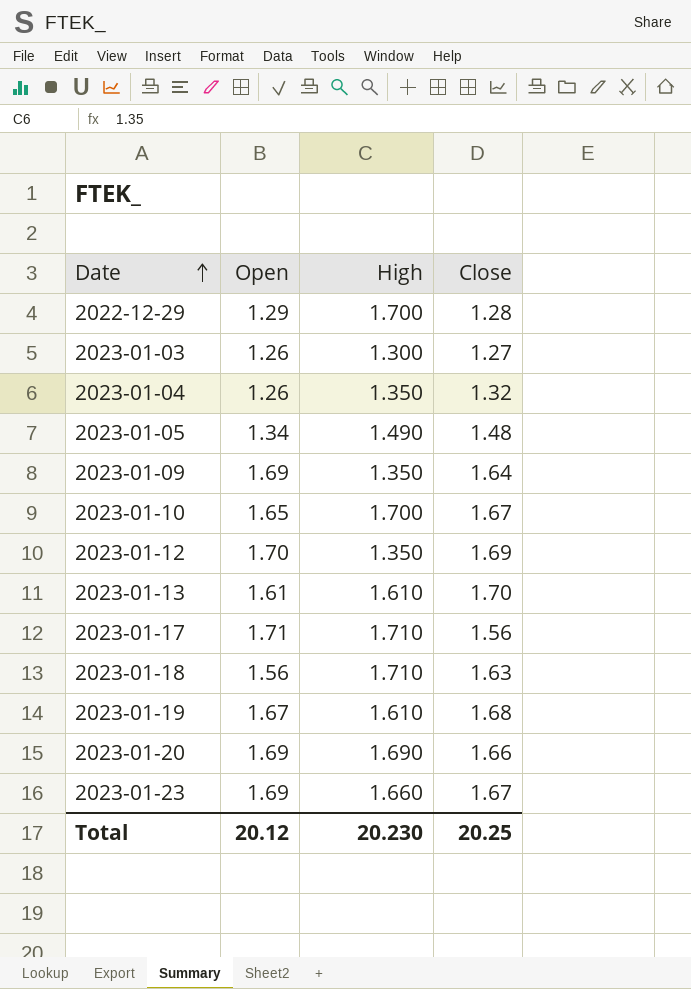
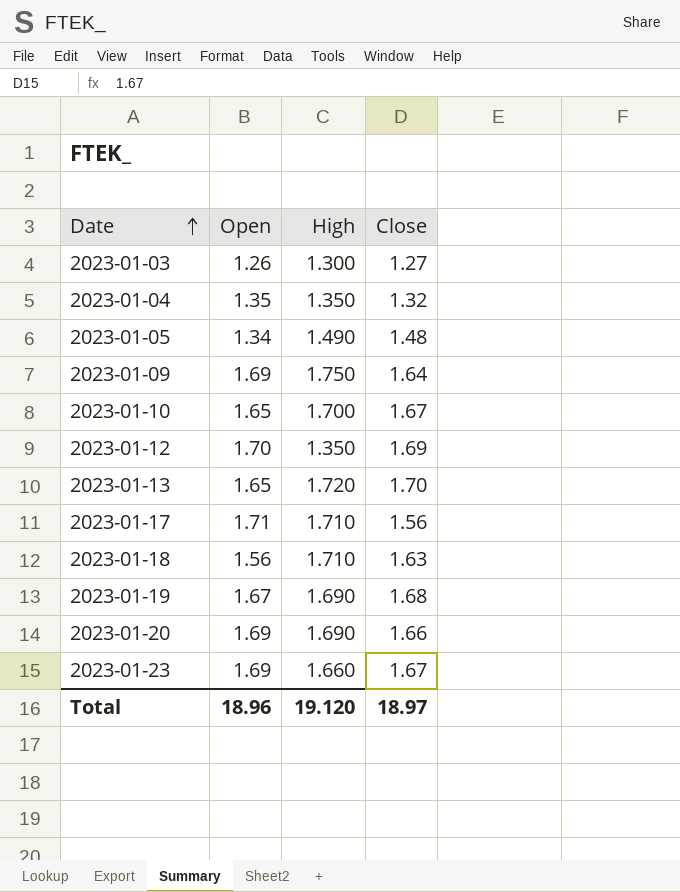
row 2022-12-29: 1.29 | 1.700 | 1.28 -> none
2023-01-04 | Open: 1.26 -> 1.35
2023-01-09 | High: 1.350 -> 1.750
2023-01-13 | Open: 1.61 -> 1.65
2023-01-13 | High: 1.610 -> 1.720
2023-01-19 | High: 1.610 -> 1.690
Total | Open: 20.12 -> 18.96
Total | High: 20.230 -> 19.120
Total | Close: 20.25 -> 18.97

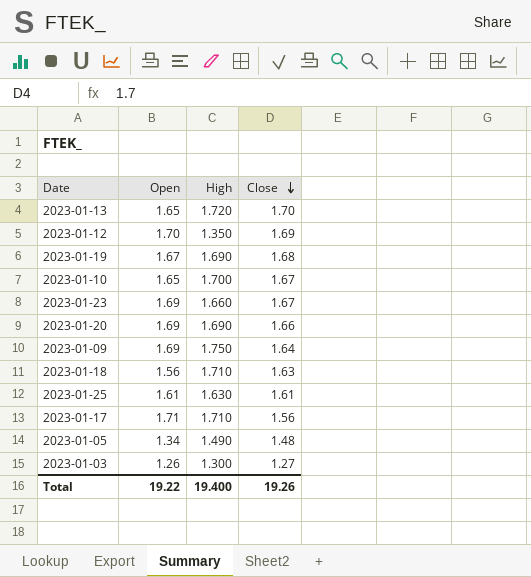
row order: Date ascending -> Close descending
row 2023-01-04: 1.35 | 1.350 | 1.32 -> none
row 2023-01-25: none -> 1.61 | 1.630 | 1.61
Total | Open: 18.96 -> 19.22
Total | High: 19.120 -> 19.400
Total | Close: 18.97 -> 19.26

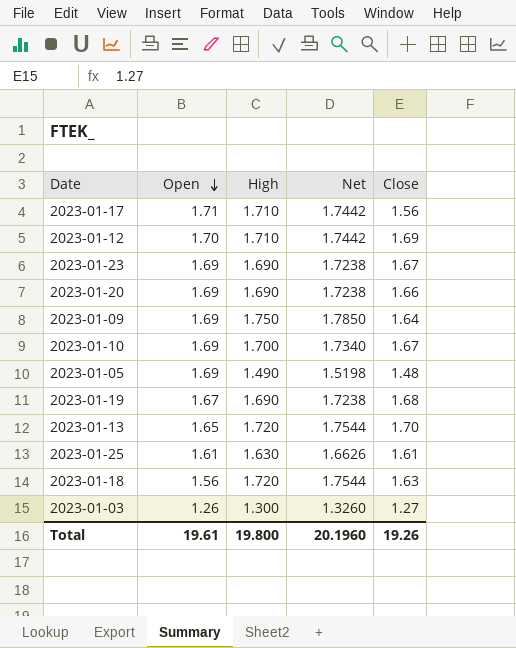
row order: Close descending -> Open descending
column Net | formula: none -> [High] * 1.02
2023-01-12 | High: 1.350 -> 1.710
2023-01-23 | High: 1.660 -> 1.690
2023-01-10 | Open: 1.65 -> 1.69
2023-01-05 | Open: 1.34 -> 1.69
2023-01-18 | High: 1.710 -> 1.720
Total | Open: 19.22 -> 19.61
Total | High: 19.400 -> 19.800

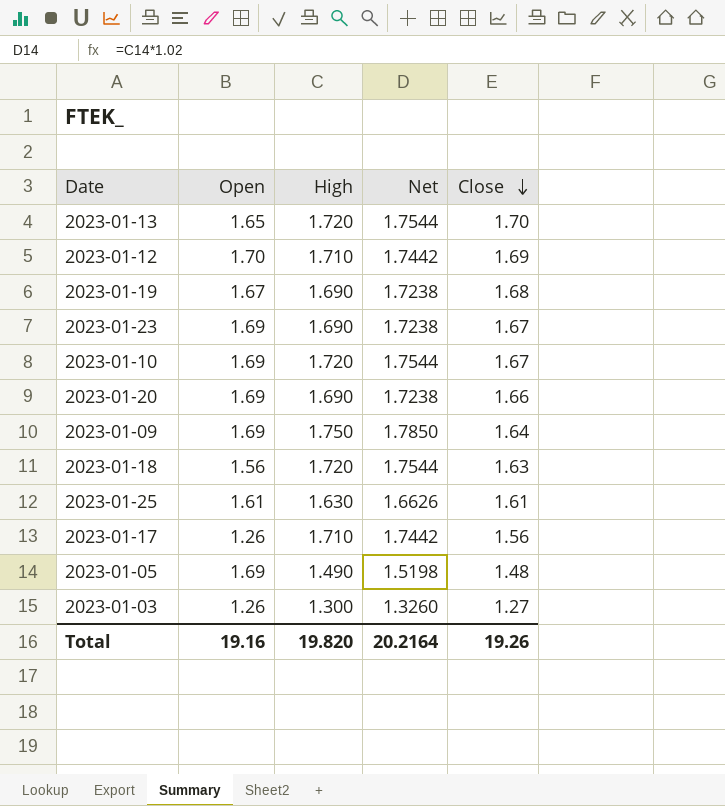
row order: Open descending -> Close descending
2023-01-10 | High: 1.700 -> 1.720
2023-01-10 | Net: 1.7340 -> 1.7544
2023-01-17 | Open: 1.71 -> 1.26
Total | Open: 19.61 -> 19.16
Total | High: 19.800 -> 19.820
Total | Net: 20.1960 -> 20.2164

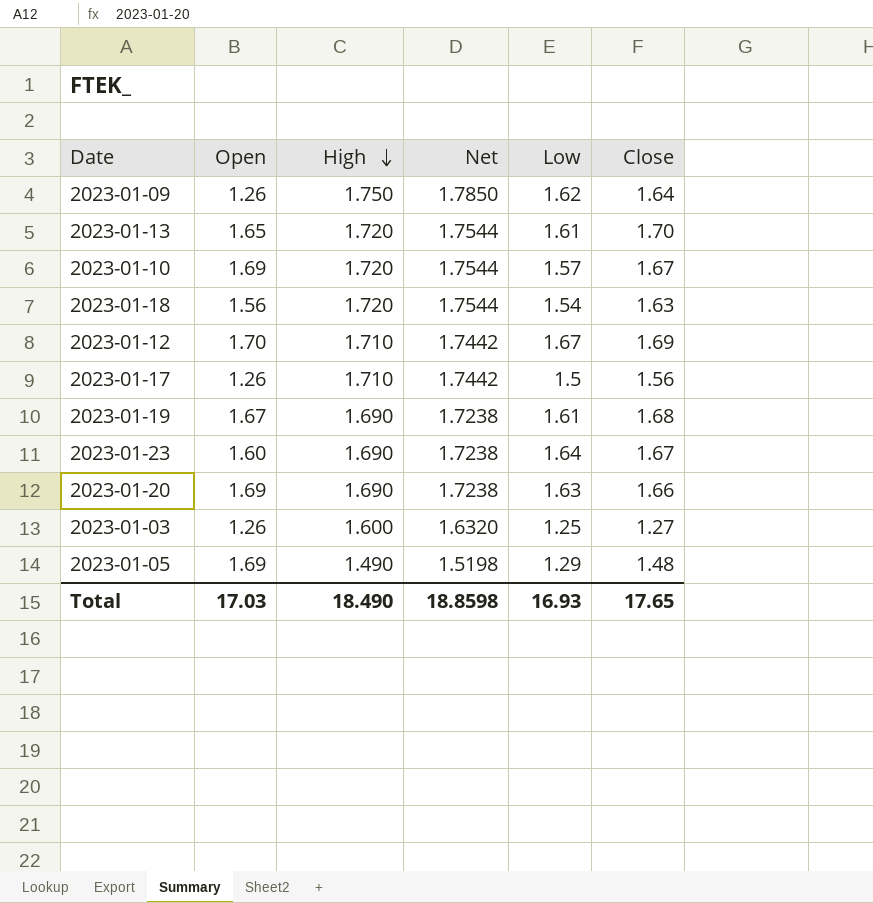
row order: Close descending -> High descending
column Low | position: none -> 5
row 2023-01-25: 1.61 | 1.630 | 1.6626 | 1.61 -> none
2023-01-09 | Open: 1.69 -> 1.26
2023-01-23 | Open: 1.69 -> 1.60
2023-01-03 | High: 1.300 -> 1.600
2023-01-03 | Net: 1.3260 -> 1.6320
Total | Open: 19.16 -> 17.03
Total | High: 19.820 -> 18.490
Total | Net: 20.2164 -> 18.8598
Total | Close: 19.26 -> 17.65

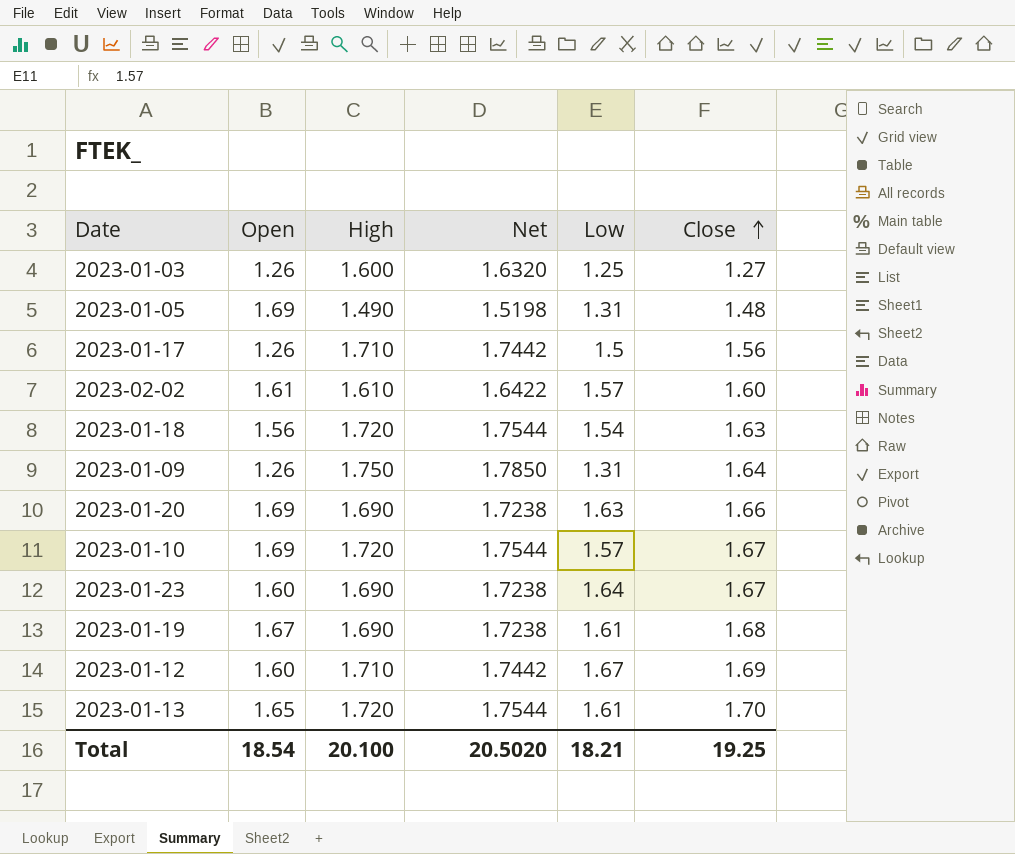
row order: High descending -> Close ascending
2023-01-05 | Low: 1.29 -> 1.31
row 2023-02-02: none -> 1.61 | 1.610 | 1.6422 | 1.57 | 1.60
2023-01-09 | Low: 1.62 -> 1.31
2023-01-12 | Open: 1.70 -> 1.60
Total | Open: 17.03 -> 18.54
Total | High: 18.490 -> 20.100
Total | Net: 18.8598 -> 20.5020
Total | Low: 16.93 -> 18.21
Total | Close: 17.65 -> 19.25

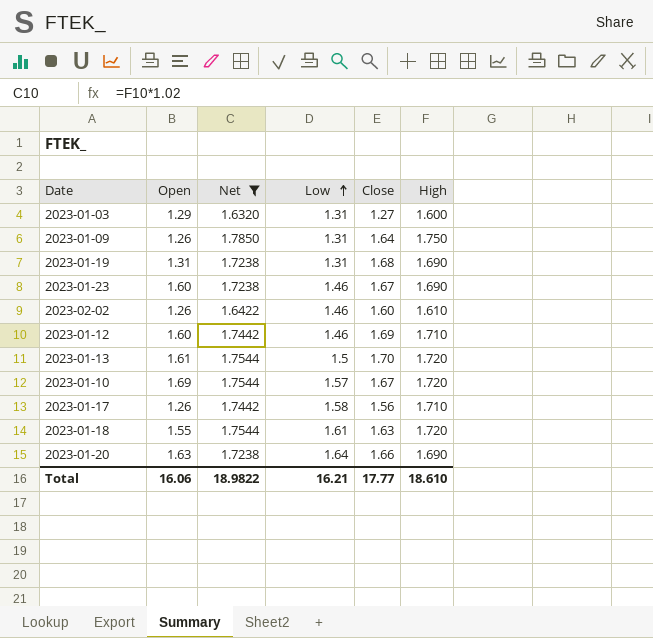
filter: none -> Net != 1.5198
row order: Close ascending -> Low ascending
column High | position: 3 -> 6
2023-01-03 | Open: 1.26 -> 1.29
2023-01-03 | Low: 1.25 -> 1.31
2023-01-19 | Open: 1.67 -> 1.31
2023-01-19 | Low: 1.61 -> 1.31
2023-01-23 | Low: 1.64 -> 1.46
2023-02-02 | Open: 1.61 -> 1.26
2023-02-02 | Low: 1.57 -> 1.46
2023-01-12 | Low: 1.67 -> 1.46
2023-01-13 | Open: 1.65 -> 1.61
2023-01-13 | Low: 1.61 -> 1.5
2023-01-17 | Low: 1.5 -> 1.58
2023-01-18 | Open: 1.56 -> 1.55
2023-01-18 | Low: 1.54 -> 1.61
2023-01-20 | Open: 1.69 -> 1.63
2023-01-20 | Low: 1.63 -> 1.64
Total | Open: 18.54 -> 16.06
Total | Net: 20.5020 -> 18.9822
Total | Low: 18.21 -> 16.21
Total | Close: 19.25 -> 17.77
Total | High: 20.100 -> 18.610

